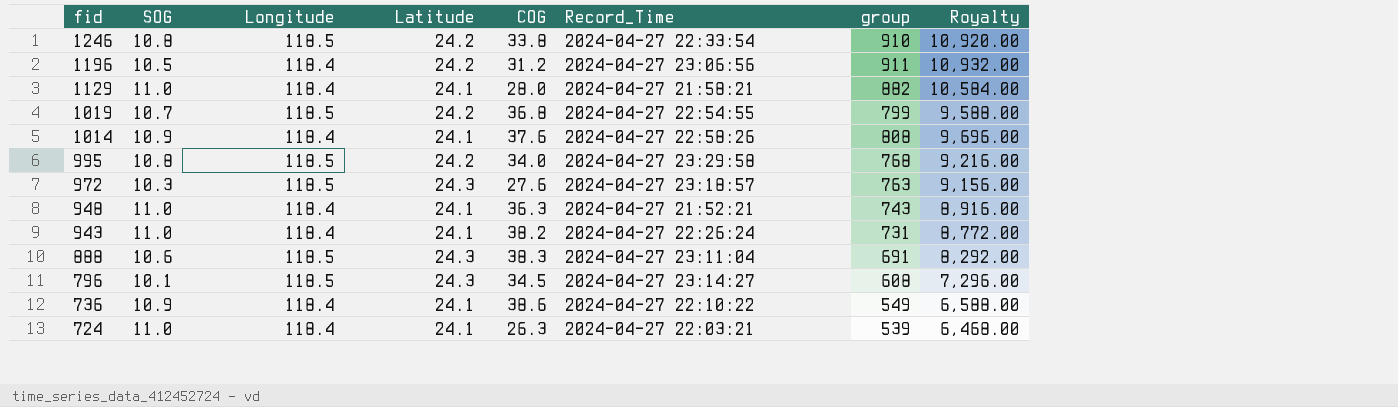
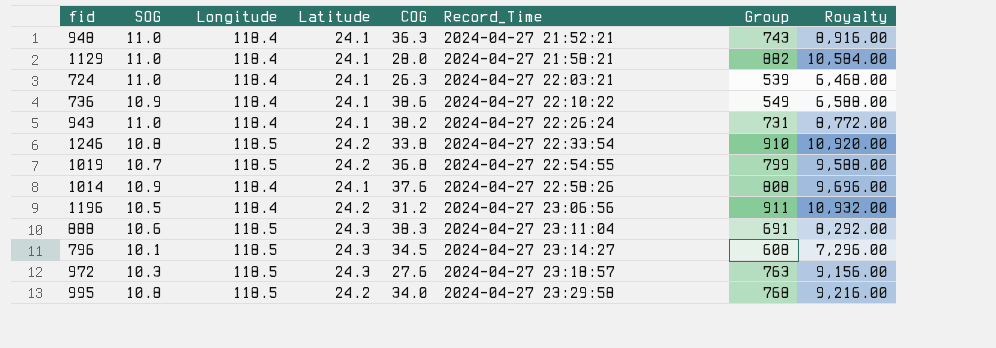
row order: fid descending -> Record_Time ascending
column name: group -> Group

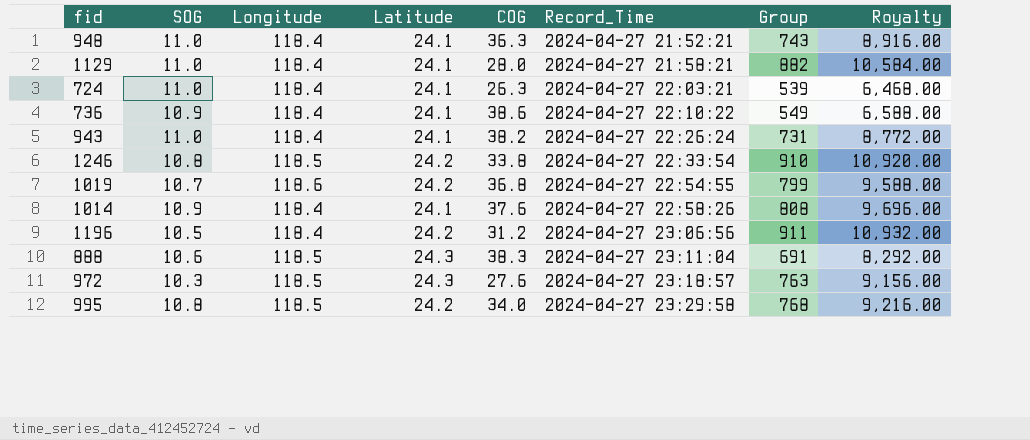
row 796: 10.1 | 118.5 | 24.3 | 34.5 | 2024-04-27 23:14:27 | 608 | 7,296.00 -> none
1019 | Longitude: 118.5 -> 118.6

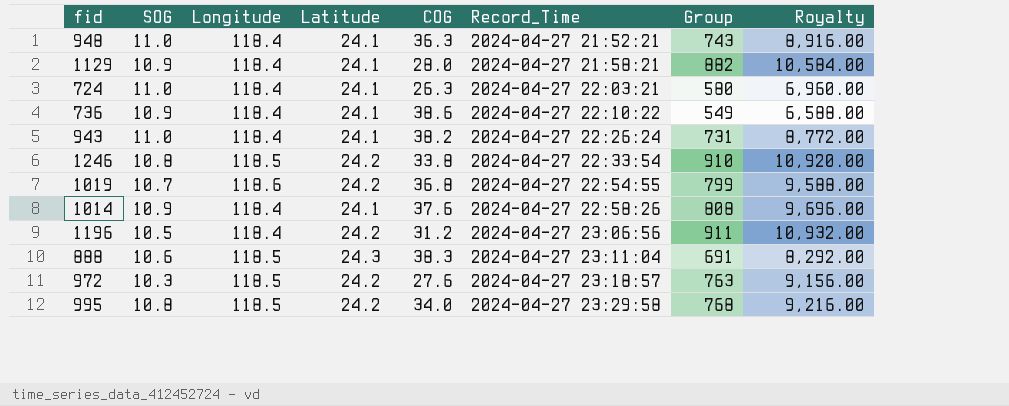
1129 | SOG: 11.0 -> 10.9
724 | Group: 539 -> 580
724 | Royalty: 6,468.00 -> 6,960.00
972 | Latitude: 24.3 -> 24.2

